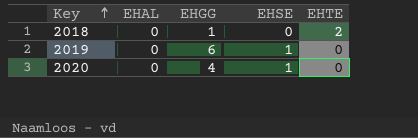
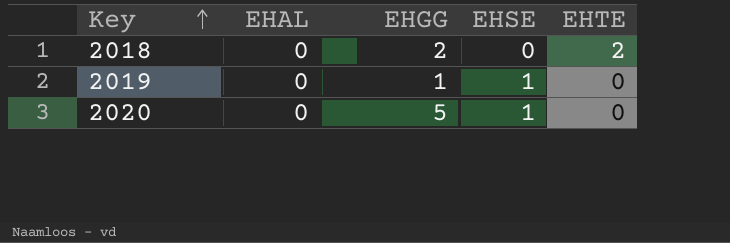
2018 | EHGG: 1 -> 2
2019 | EHGG: 6 -> 1
2020 | EHGG: 4 -> 5

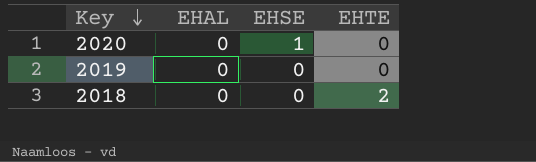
row order: Key ascending -> Key descending
column EHGG | position: 3 -> none
2019 | EHSE: 1 -> 0

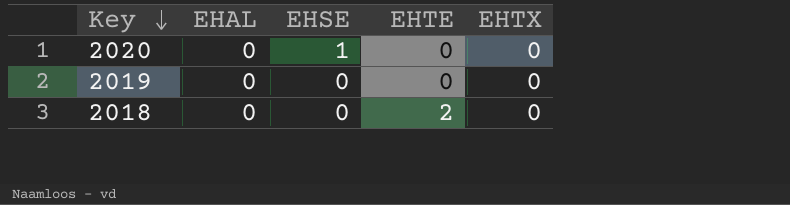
column EHTX | position: none -> 5

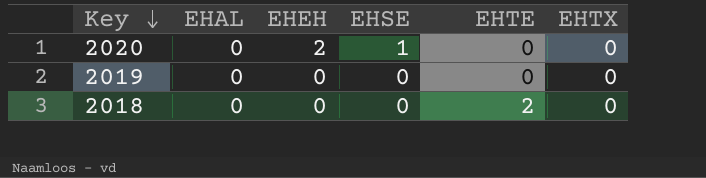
column EHEH | position: none -> 3

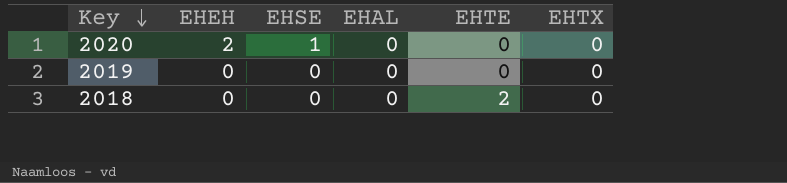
column EHAL | position: 2 -> 4

